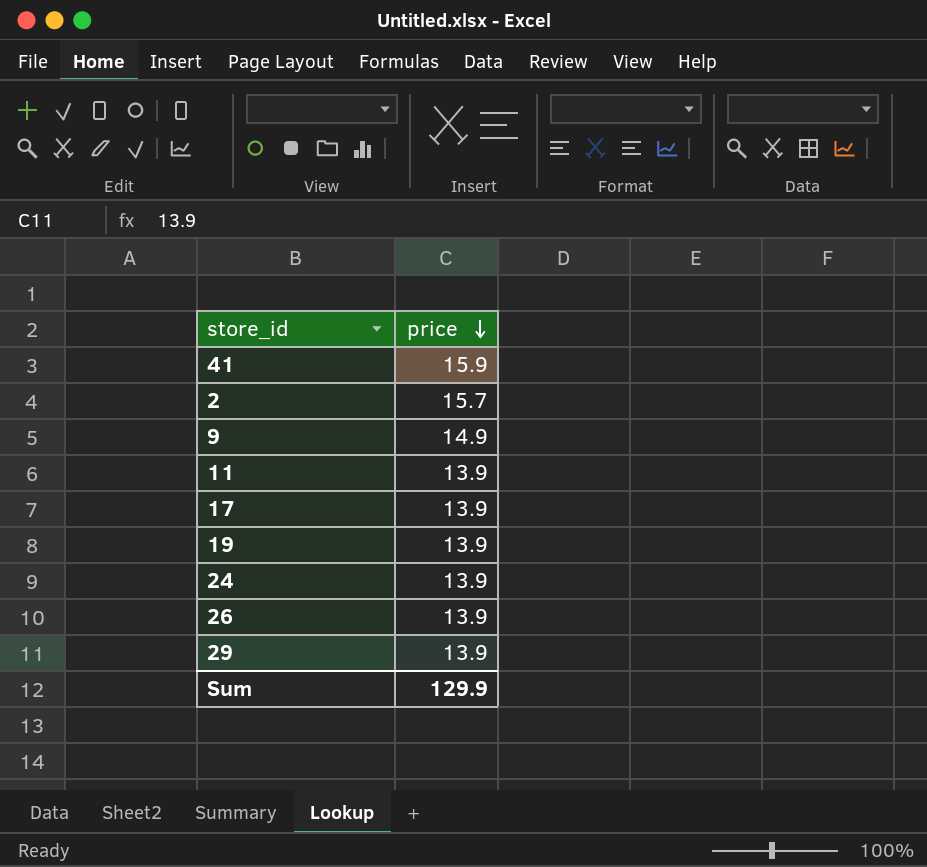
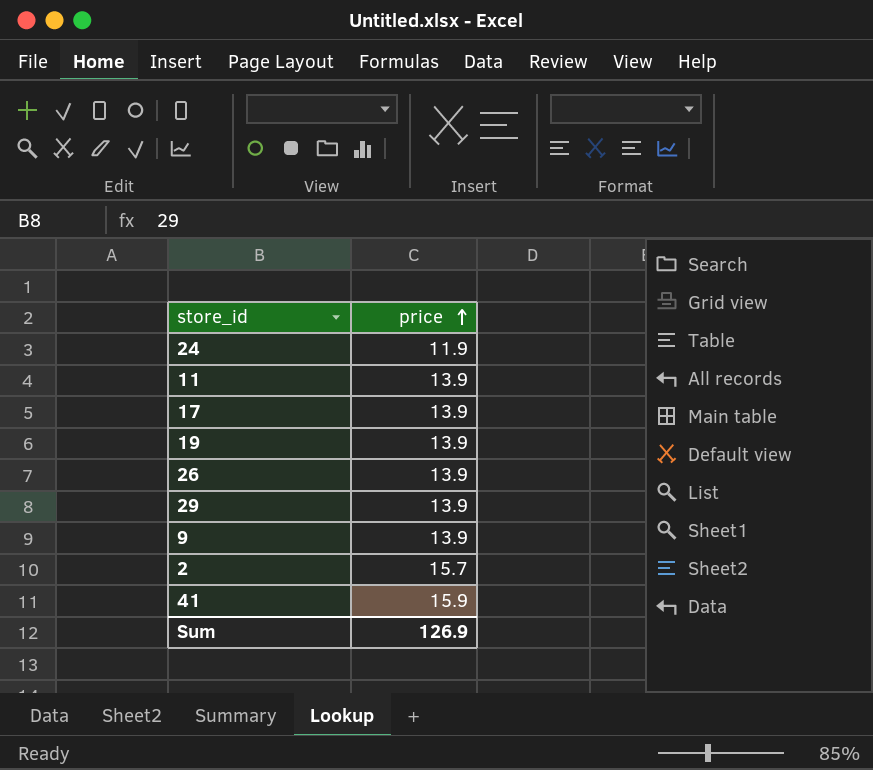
row order: price descending -> price ascending
24 | price: 13.9 -> 11.9
9 | price: 14.9 -> 13.9
Sum | price: 129.9 -> 126.9

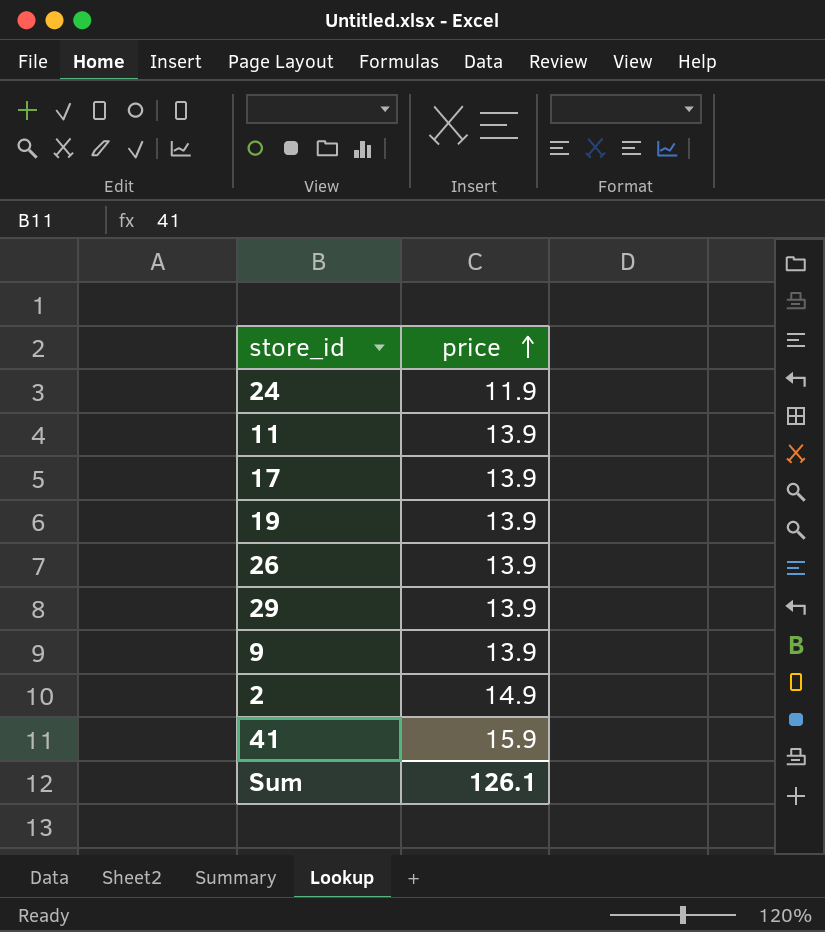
2 | price: 15.7 -> 14.9
Sum | price: 126.9 -> 126.1

